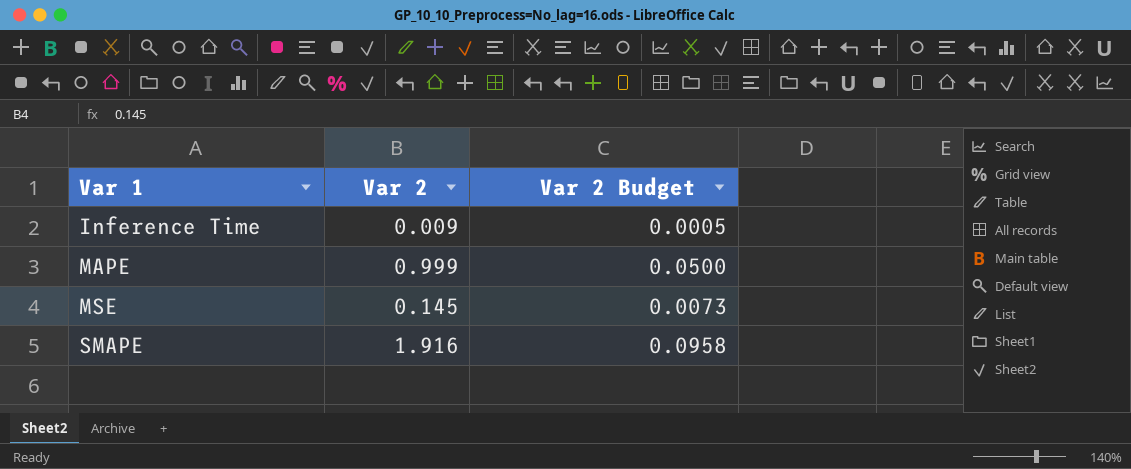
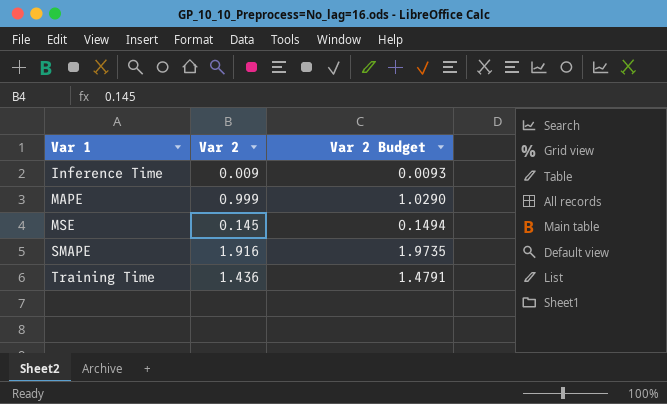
column Var 2 Budget | formula: [Var 2] * 0.05 -> [Var 2] * 1.03
row Training Time: none -> 1.436 | 1.4791

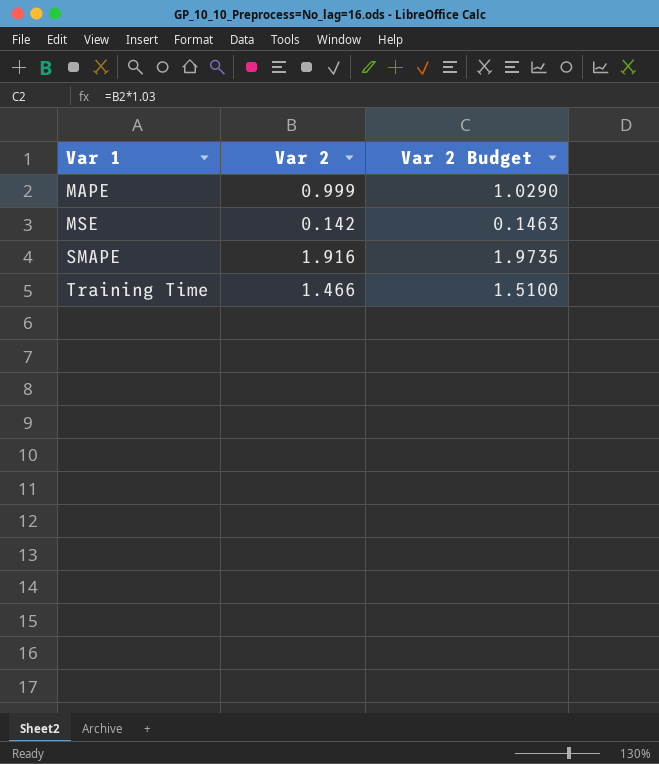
row Inference Time: 0.009 | 0.0093 -> none
MSE | Var 2: 0.145 -> 0.142
MSE | Var 2 Budget: 0.1494 -> 0.1463
Training Time | Var 2: 1.436 -> 1.466
Training Time | Var 2 Budget: 1.4791 -> 1.5100

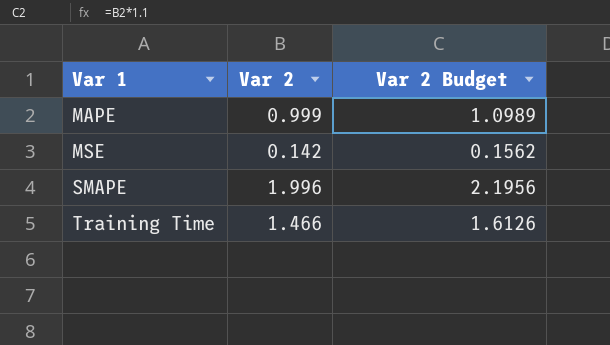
column Var 2 Budget | formula: [Var 2] * 1.03 -> [Var 2] * 1.1
SMAPE | Var 2: 1.916 -> 1.996

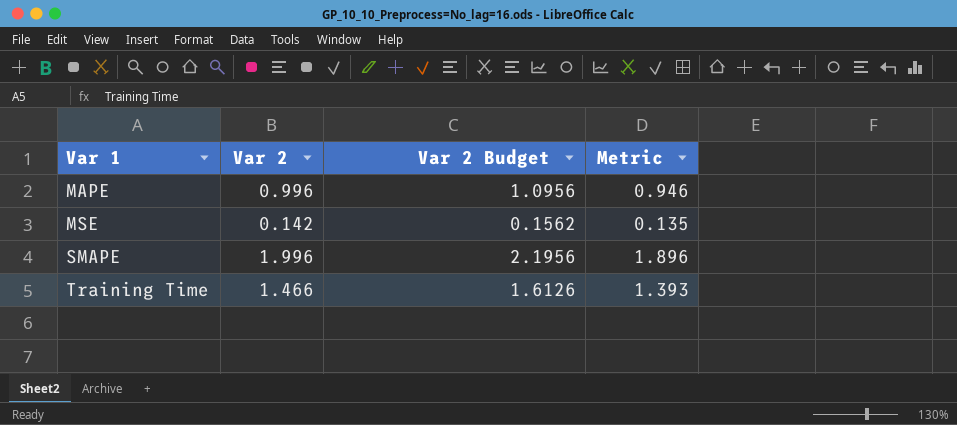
column Metric | formula: none -> [Var 2] * 0.95
MAPE | Var 2: 0.999 -> 0.996
MAPE | Var 2 Budget: 1.0989 -> 1.0956

